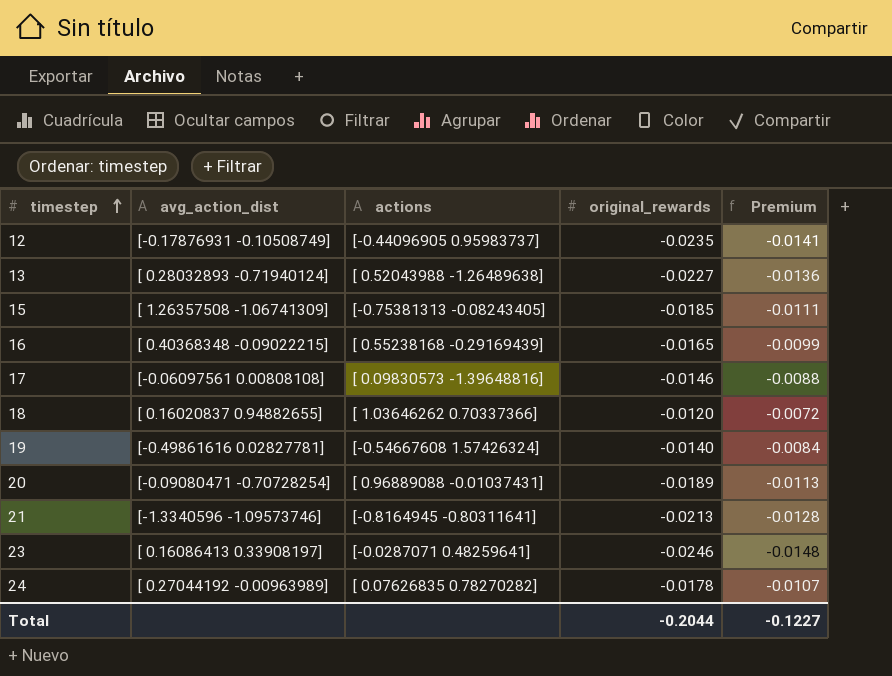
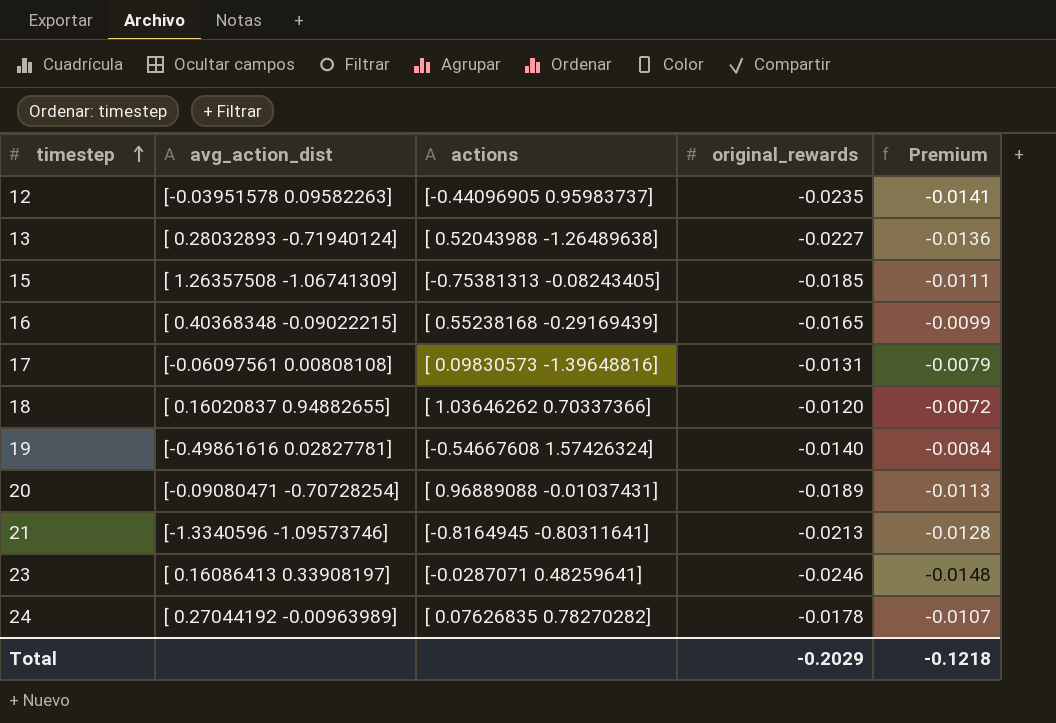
12 | avg_action_dist: [-0.17876931 -0.10508749] -> [-0.03951578 0.09582263]
17 | original_rewards: -0.0146 -> -0.0131
17 | Premium: -0.0088 -> -0.0079
Total | original_rewards: -0.2044 -> -0.2029
Total | Premium: -0.1227 -> -0.1218

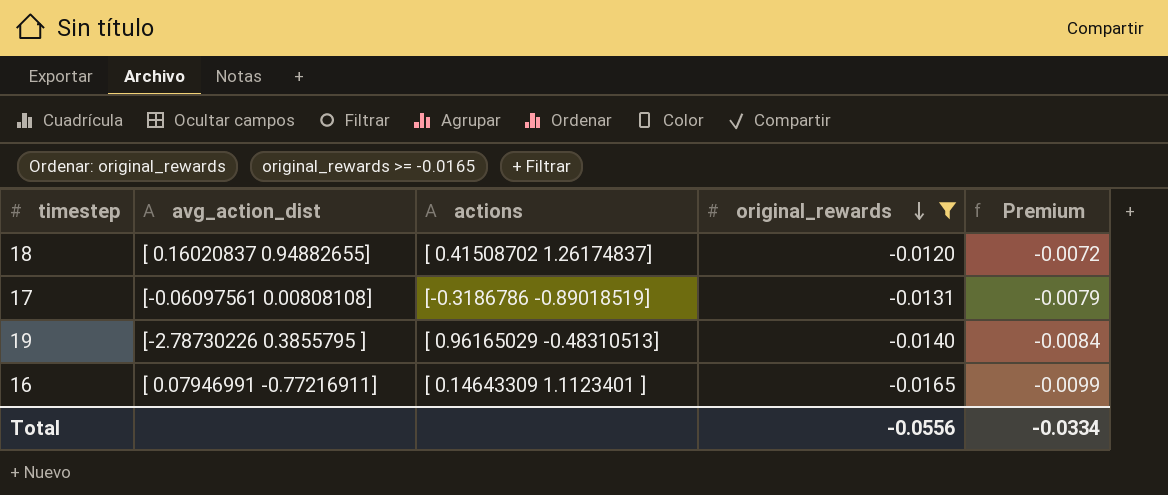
filter: none -> original_rewards >= -0.0165
row order: timestep ascending -> original_rewards descending
18 | actions: [ 1.03646262 0.70337366] -> [ 0.41508702 1.26174837]
17 | actions: [ 0.09830573 -1.39648816] -> [-0.3186786 -0.89018519]
19 | avg_action_dist: [-0.49861616 0.02827781] -> [-2.78730226 0.3855795 ]
19 | actions: [-0.54667608 1.57426324] -> [ 0.96165029 -0.48310513]
16 | avg_action_dist: [ 0.40368348 -0.09022215] -> [ 0.07946991 -0.77216911]
16 | actions: [ 0.55238168 -0.29169439] -> [ 0.14643309 1.1123401 ]
Total | original_rewards: -0.2029 -> -0.0556
Total | Premium: -0.1218 -> -0.0334

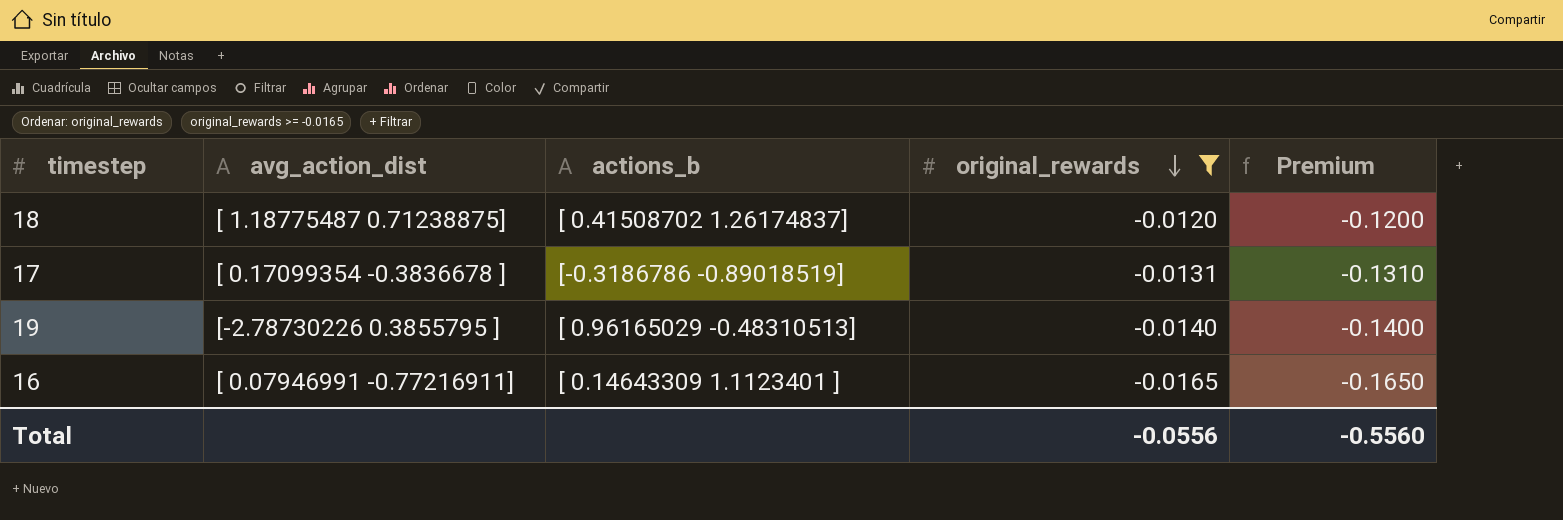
column name: actions -> actions_b
column Premium | formula: [original_rewards] * 0.6 -> [original_rewards] * 10
18 | avg_action_dist: [ 0.16020837 0.94882655] -> [ 1.18775487 0.71238875]
17 | avg_action_dist: [-0.06097561 0.00808108] -> [ 0.17099354 -0.3836678 ]
Total | Premium: -0.0334 -> -0.5560

